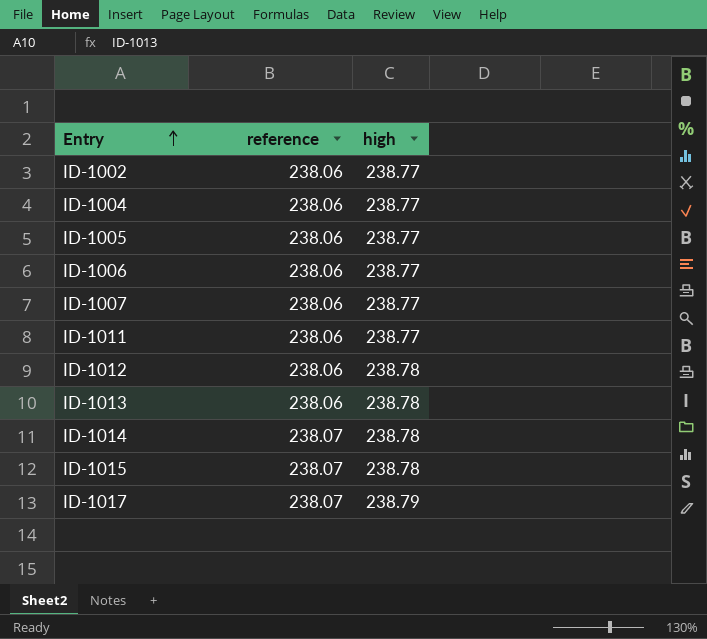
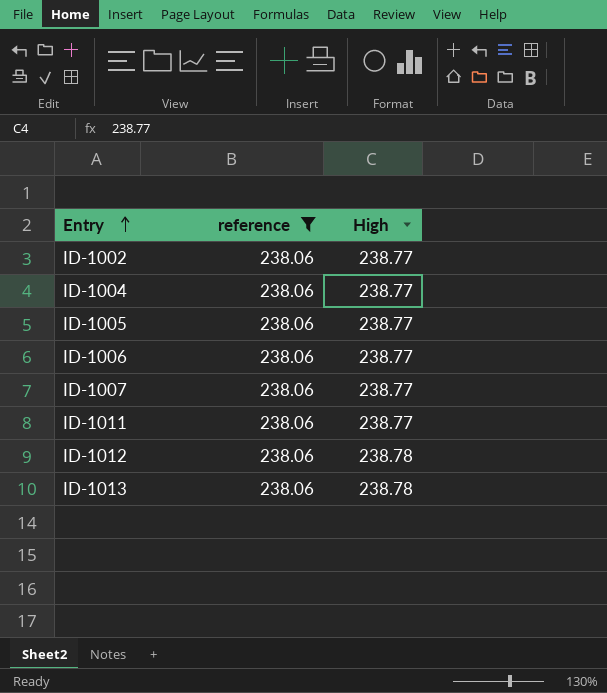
filter: none -> reference = 238.06
column name: high -> High

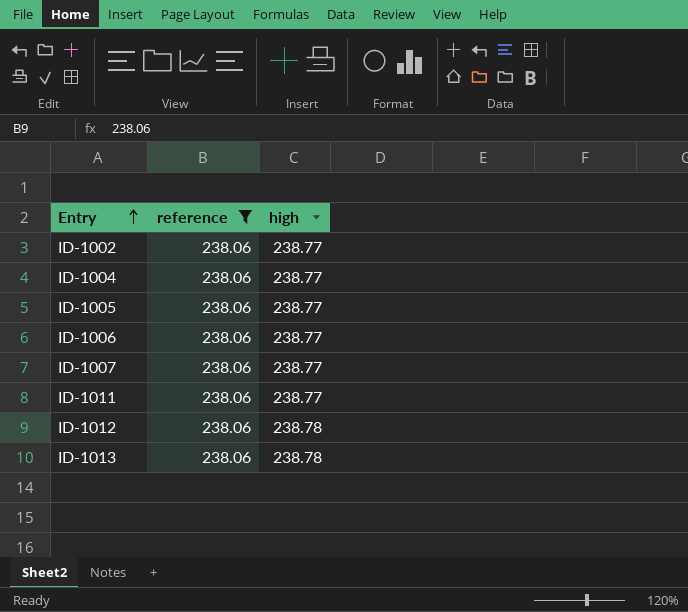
column name: High -> high

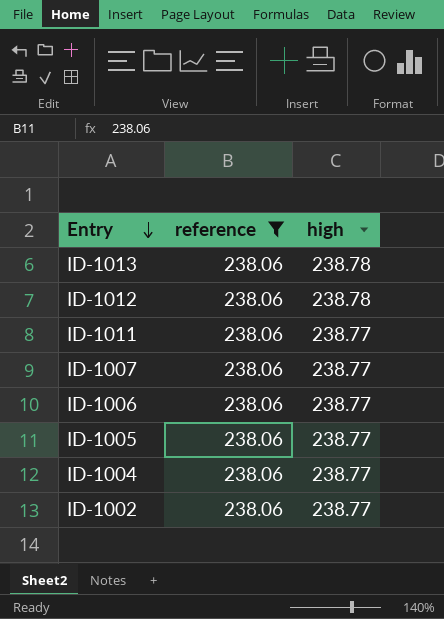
row order: Entry ascending -> Entry descending

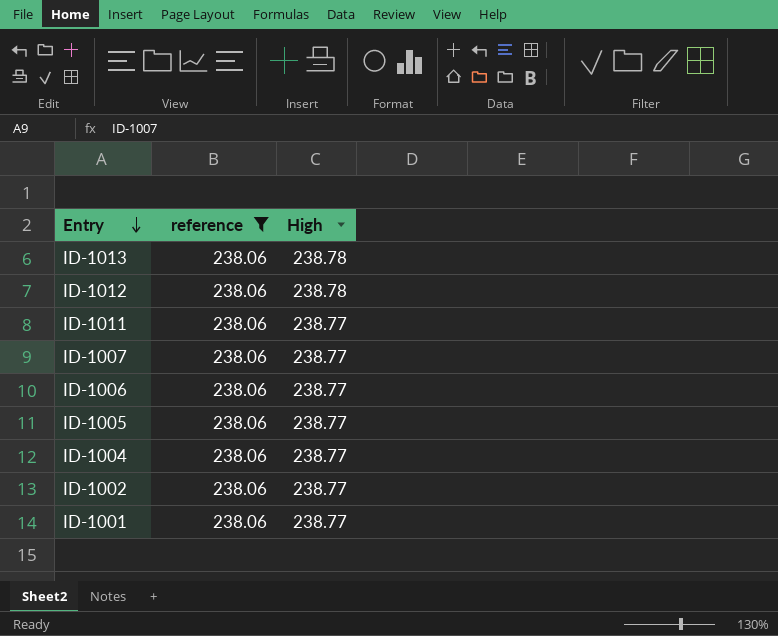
column name: high -> High
row ID-1001: none -> 238.06 | 238.77

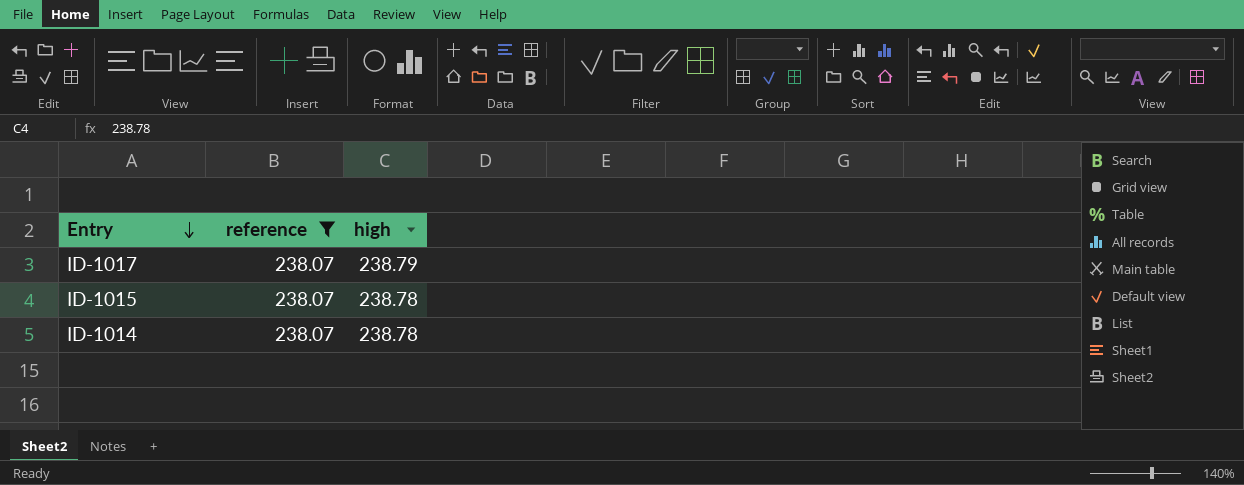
filter: reference = 238.06 -> reference = 238.07
column name: High -> high

